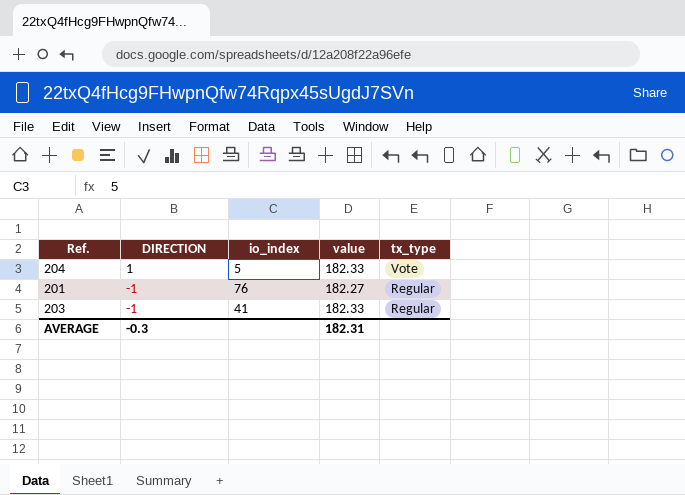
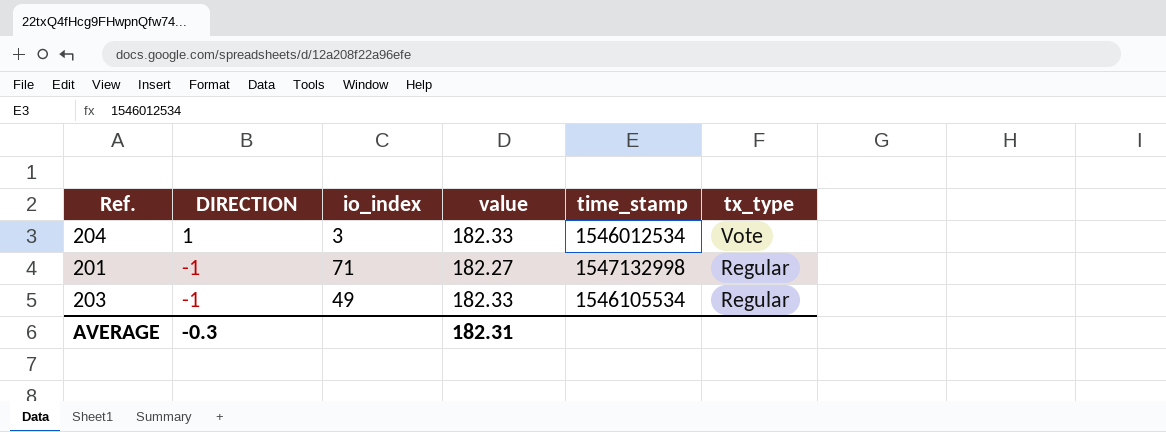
column time_stamp | position: none -> 5
204 | io_index: 5 -> 3
201 | io_index: 76 -> 71
203 | io_index: 41 -> 49

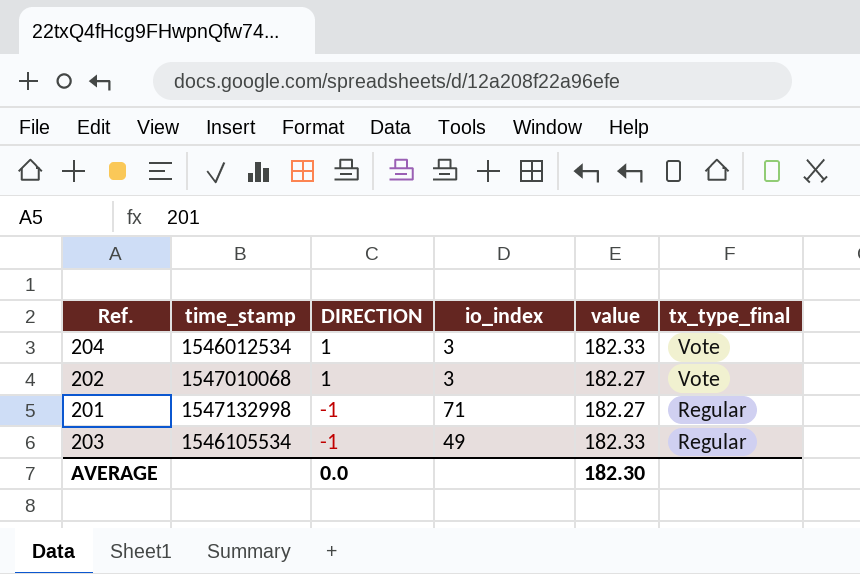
column time_stamp | position: 5 -> 2
column name: tx_type -> tx_type_final
row 202: none -> 1547010068 | 1 | 3 | 182.27 | Vote
AVERAGE | DIRECTION: -0.3 -> 0.0
AVERAGE | value: 182.31 -> 182.30

